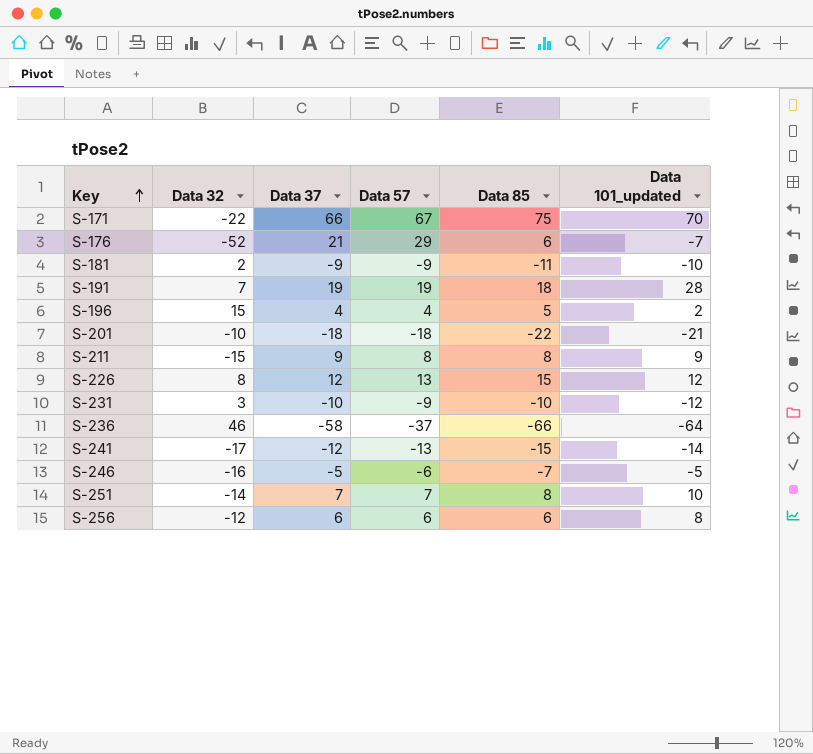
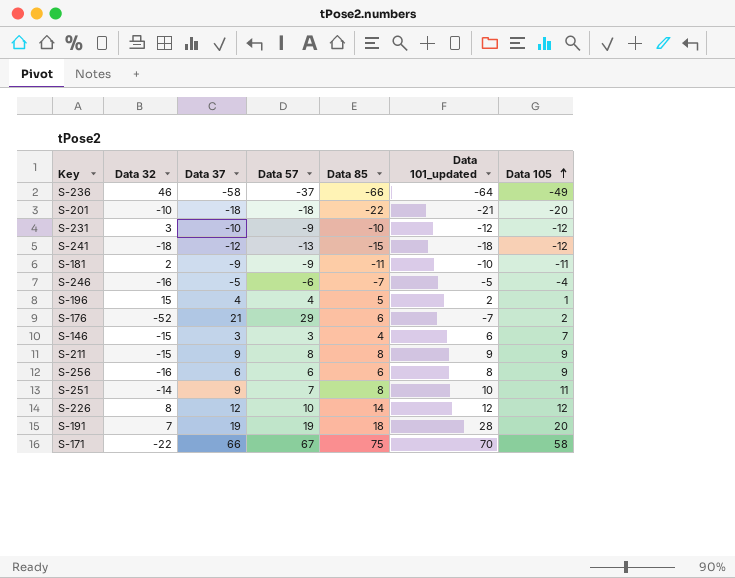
row order: Key ascending -> Data 105 ascending
column Data 105 | position: none -> 7
S-241 | Data 32: -17 -> -18
S-241 | Data 101_updated: -14 -> -18
row S-146: none -> -15 | 3 | 3 | 4 | 6 | 7
S-256 | Data 32: -12 -> -16
S-251 | Data 37: 7 -> 9
S-226 | Data 57: 13 -> 10
S-226 | Data 85: 15 -> 14

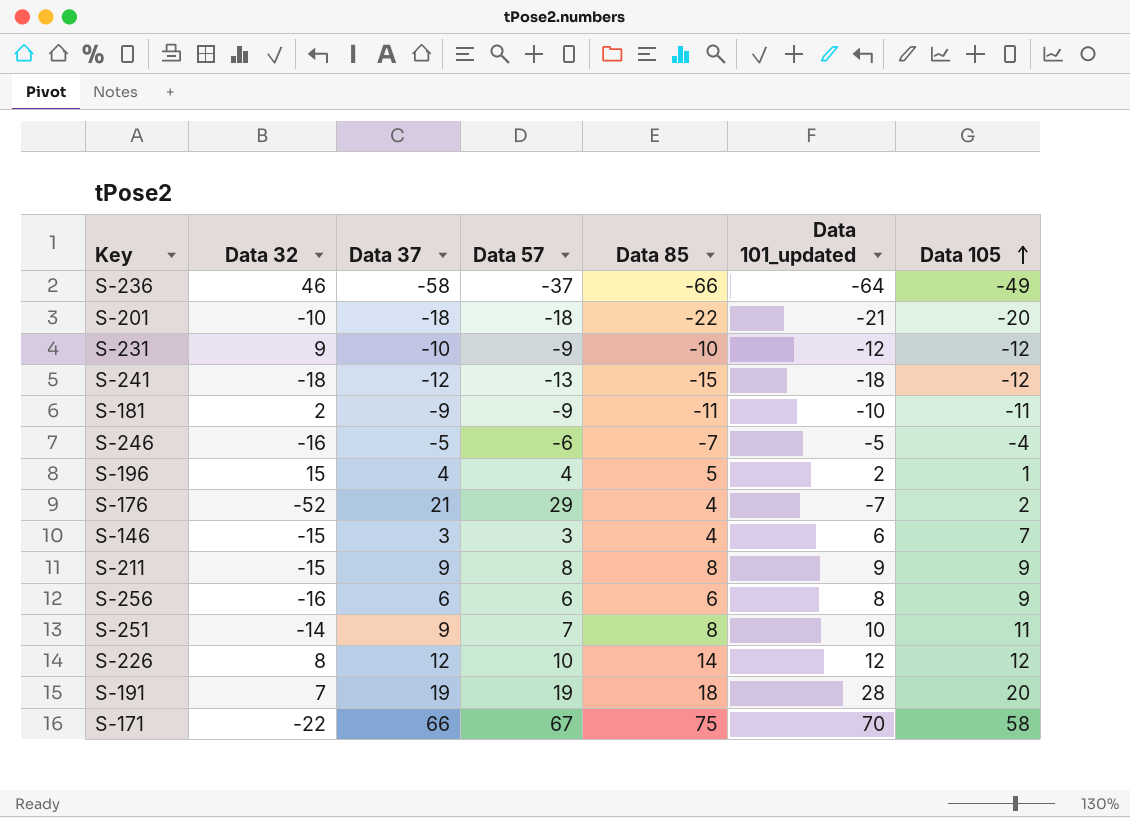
S-231 | Data 32: 3 -> 9
S-176 | Data 85: 6 -> 4

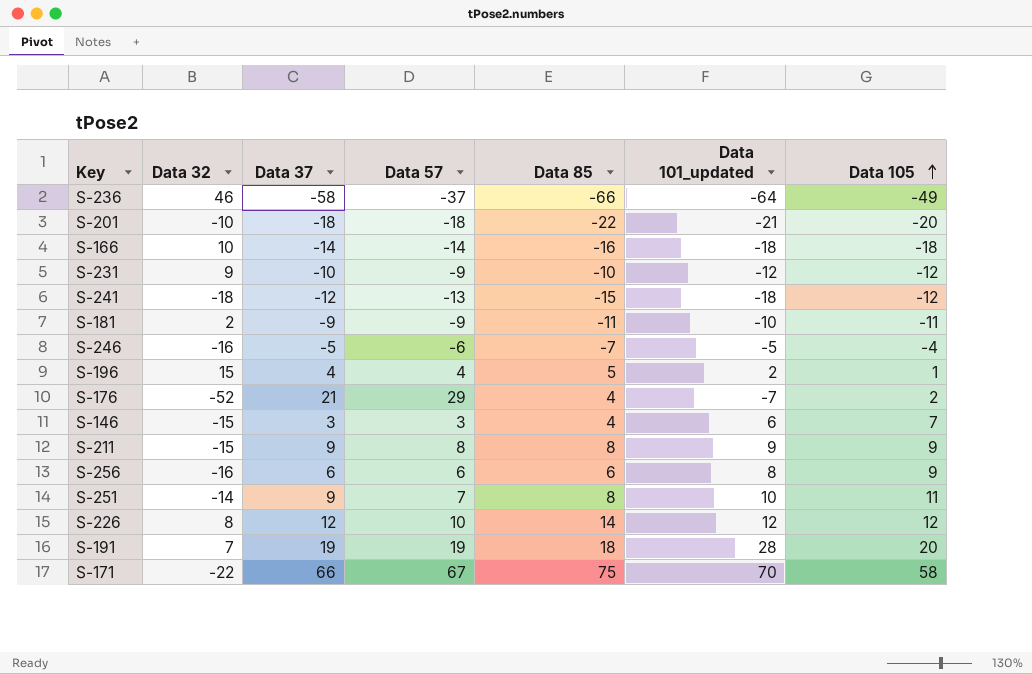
row S-166: none -> 10 | -14 | -14 | -16 | -18 | -18

